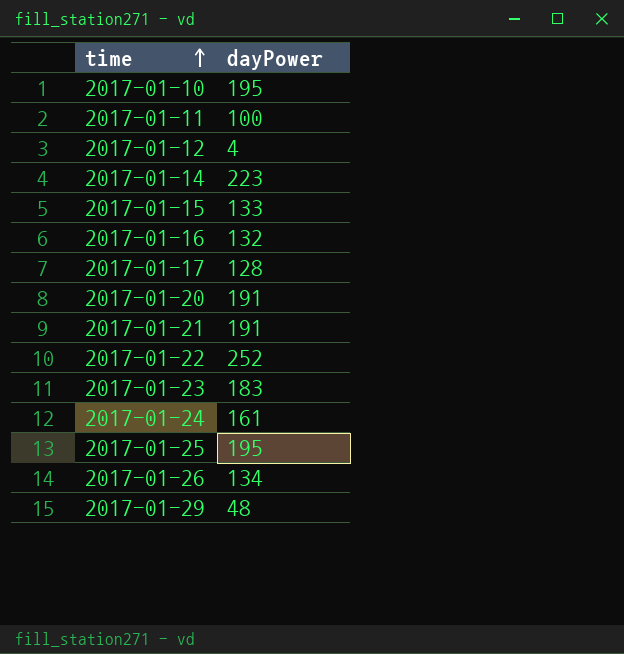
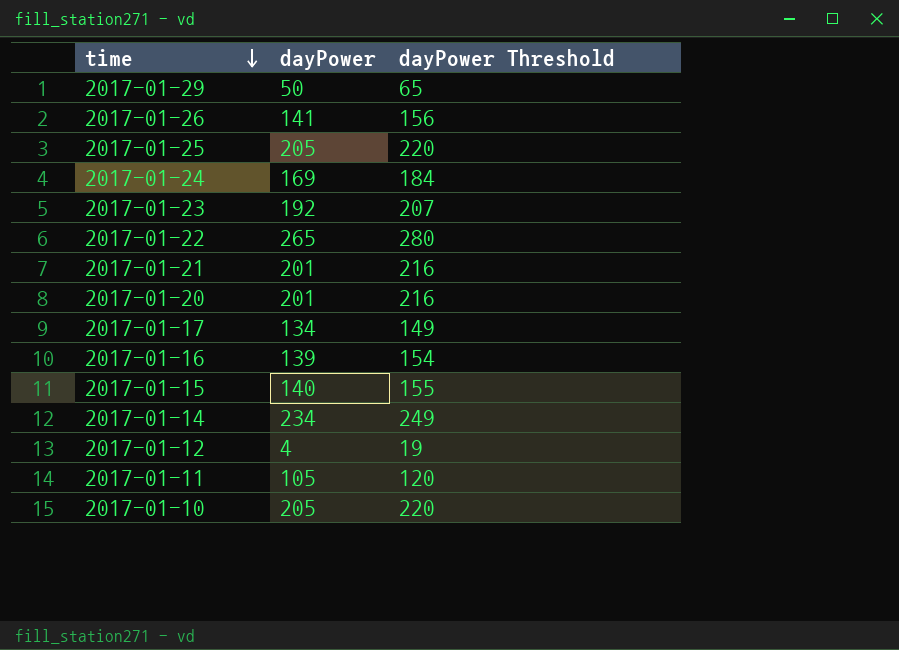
row order: time ascending -> time descending
column dayPower Threshold | formula: none -> [dayPower] + 15
2017-01-29 | dayPower: 48 -> 50
2017-01-26 | dayPower: 134 -> 141
2017-01-25 | dayPower: 195 -> 205
2017-01-24 | dayPower: 161 -> 169
2017-01-23 | dayPower: 183 -> 192
2017-01-22 | dayPower: 252 -> 265
2017-01-21 | dayPower: 191 -> 201
2017-01-20 | dayPower: 191 -> 201
2017-01-17 | dayPower: 128 -> 134
2017-01-16 | dayPower: 132 -> 139
2017-01-15 | dayPower: 133 -> 140
2017-01-14 | dayPower: 223 -> 234
2017-01-11 | dayPower: 100 -> 105
2017-01-10 | dayPower: 195 -> 205

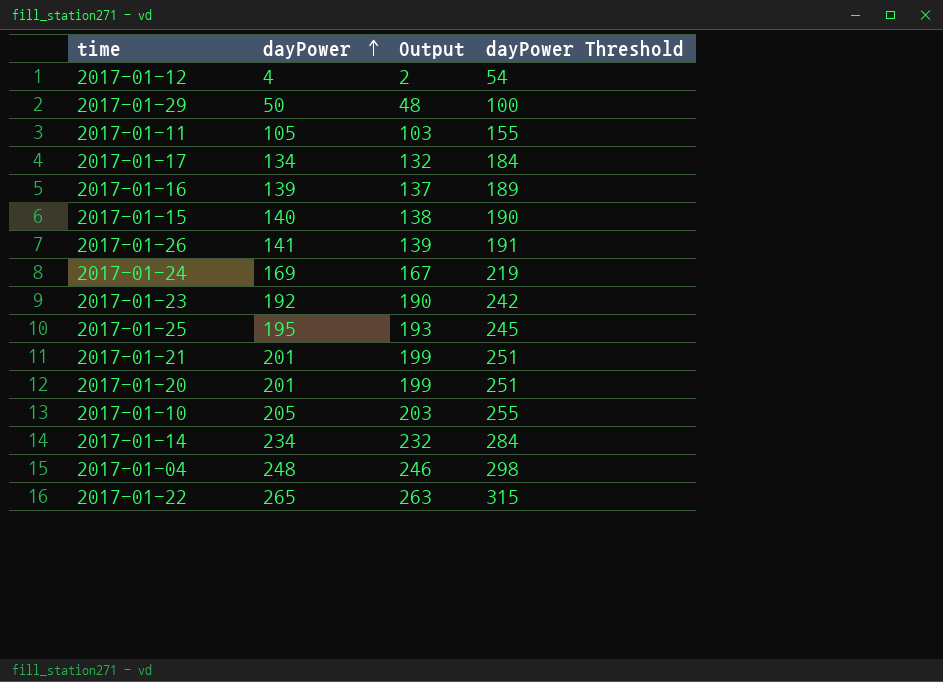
row order: time descending -> dayPower ascending
column Output | formula: none -> [dayPower] - 2
column dayPower Threshold | formula: [dayPower] + 15 -> [dayPower] + 50
2017-01-25 | dayPower: 205 -> 195
row 2017-01-04: none -> 248 | 246 | 298

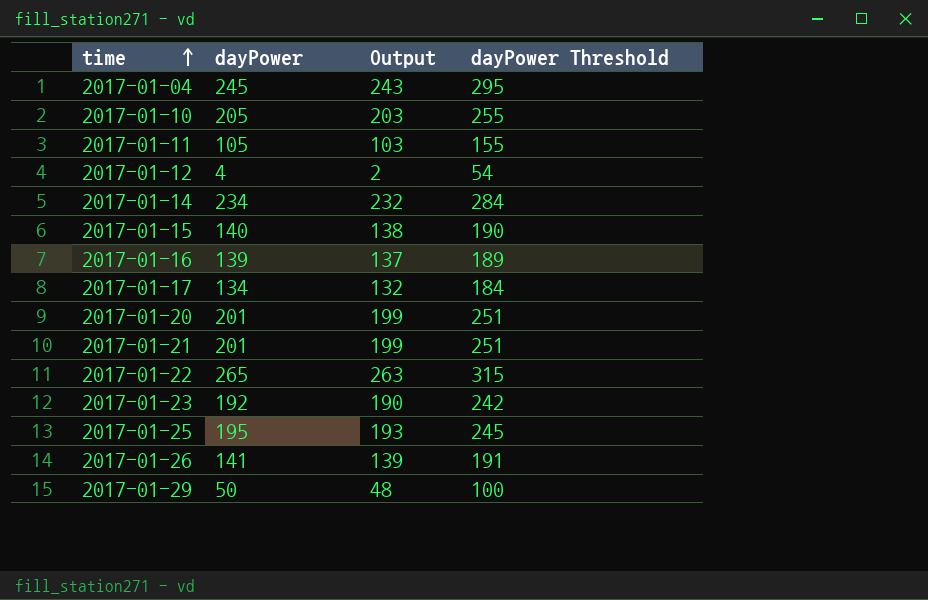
row order: dayPower ascending -> time ascending
row 2017-01-24: 169 | 167 | 219 -> none
2017-01-04 | dayPower: 248 -> 245
2017-01-04 | Output: 246 -> 243
2017-01-04 | dayPower Threshold: 298 -> 295

